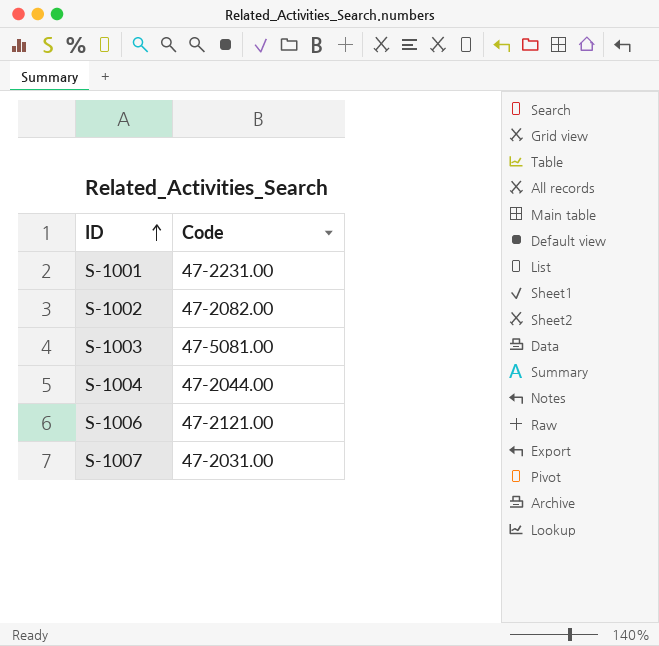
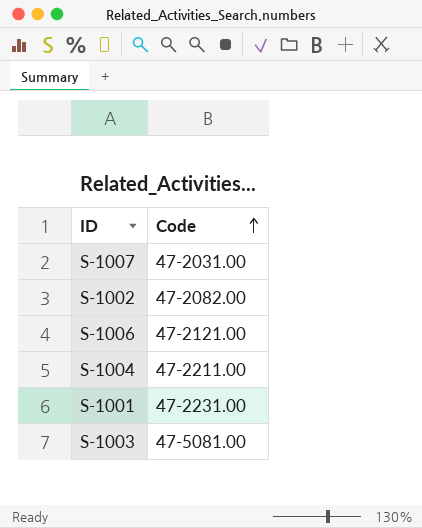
row order: ID ascending -> Code ascending
S-1004 | Code: 47-2044.00 -> 47-2211.00

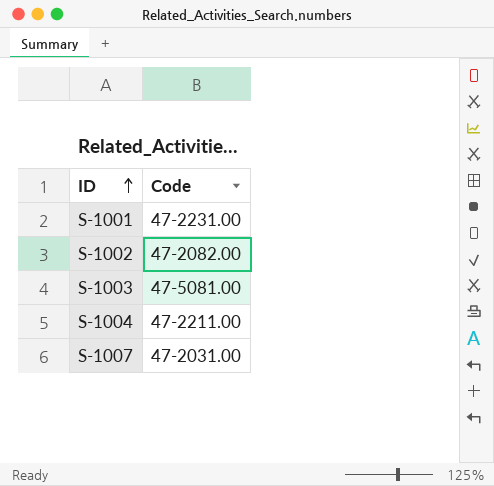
row order: Code ascending -> ID ascending
row S-1006: 47-2121.00 -> none

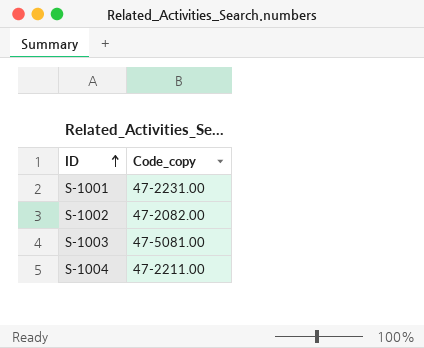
column name: Code -> Code_copy
row S-1007: 47-2031.00 -> none

